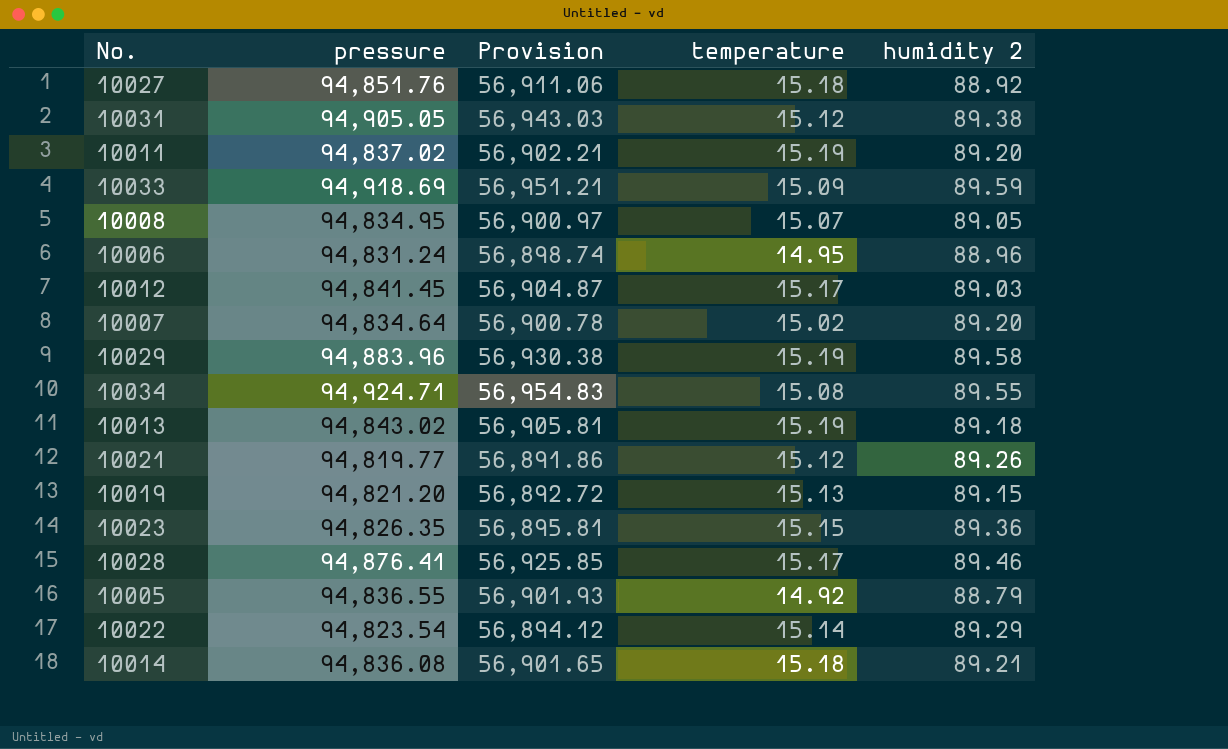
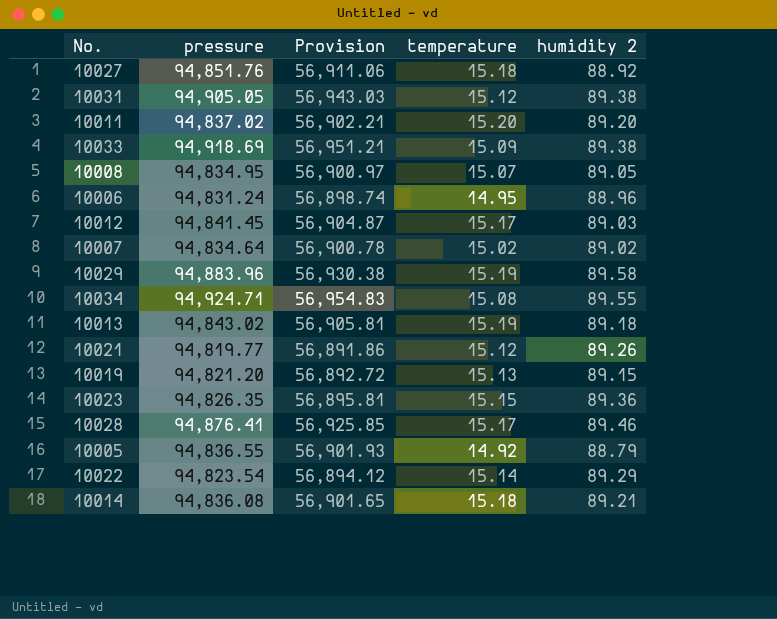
10011 | temperature: 15.19 -> 15.20
10033 | humidity 2: 89.59 -> 89.38
10007 | humidity 2: 89.20 -> 89.02

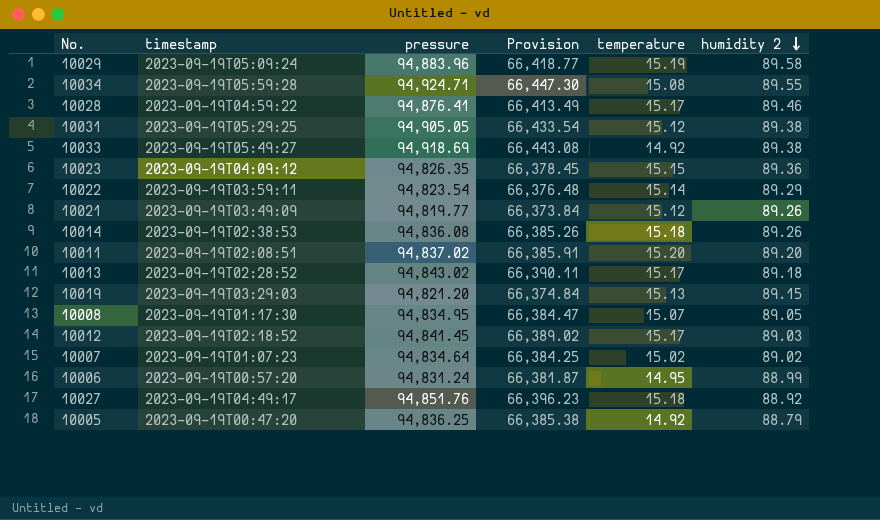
row order: none -> humidity 2 descending
column timestamp | position: none -> 2
column Provision | formula: [pressure] * 0.6 -> [pressure] * 0.7
10033 | temperature: 15.09 -> 14.92
10014 | humidity 2: 89.21 -> 89.26
10013 | temperature: 15.19 -> 15.17
10006 | humidity 2: 88.96 -> 88.99
10005 | pressure: 94,836.55 -> 94,836.25

